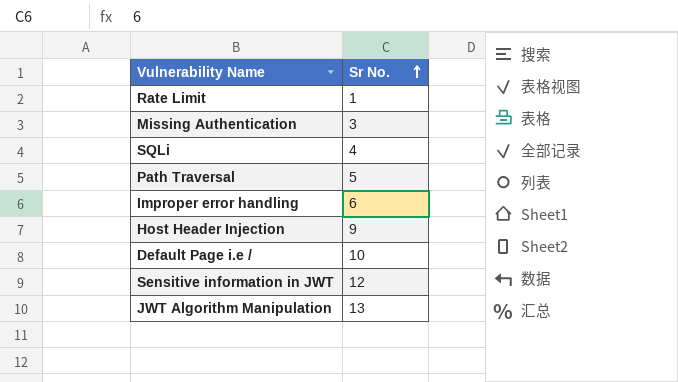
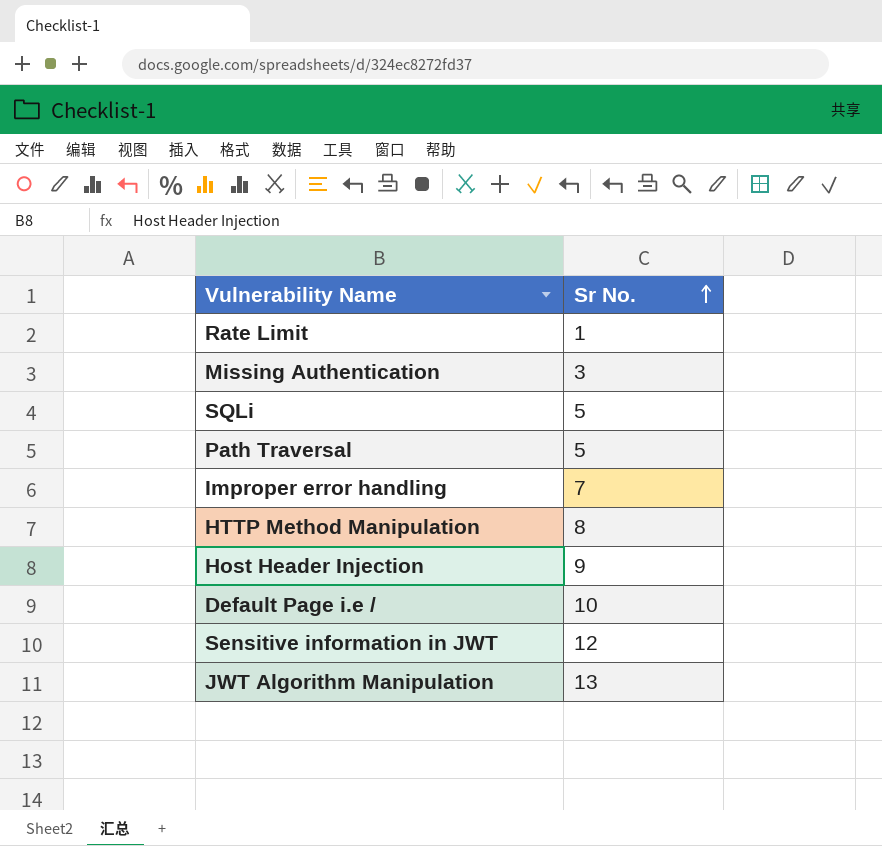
SQLi | Sr No.: 4 -> 5
Improper error handling | Sr No.: 6 -> 7
row HTTP Method Manipulation: none -> 8

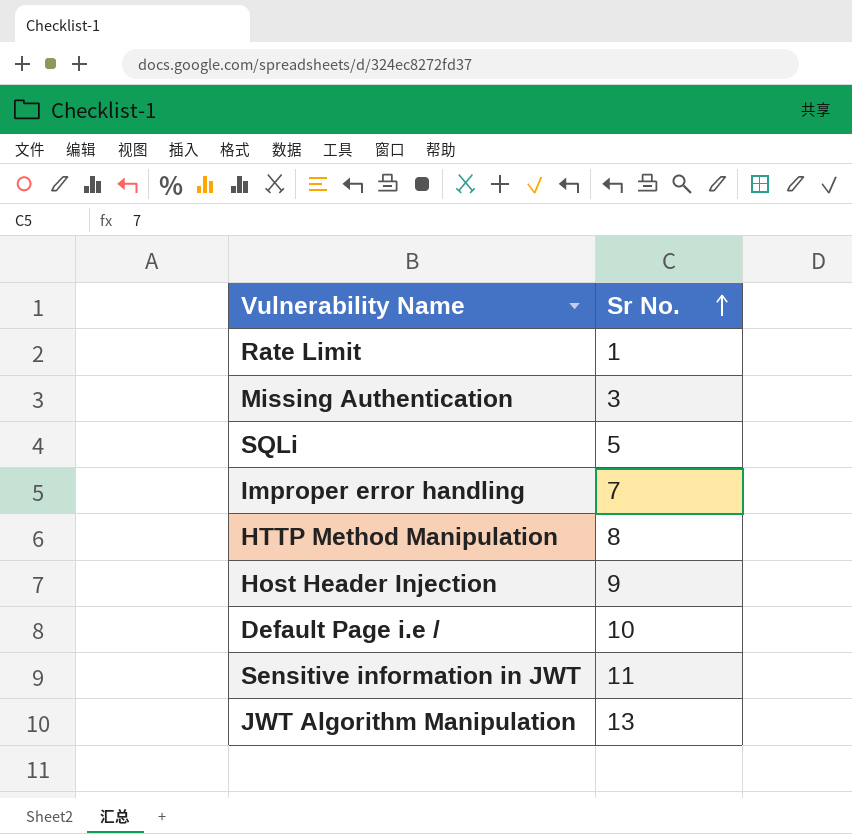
row Path Traversal: 5 -> none
Sensitive information in JWT | Sr No.: 12 -> 11

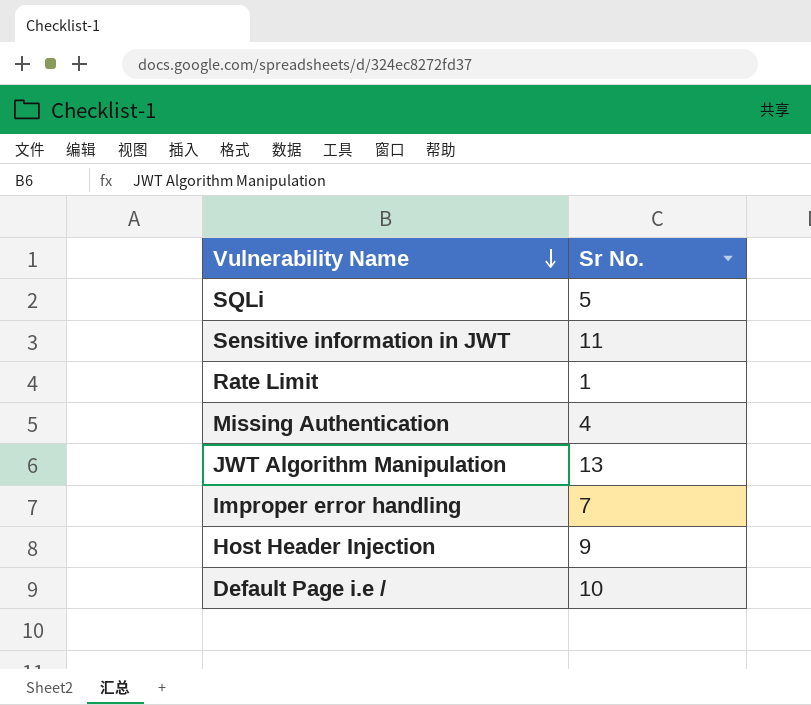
row order: Sr No. ascending -> Vulnerability Name descending
row HTTP Method Manipulation: 8 -> none
Missing Authentication | Sr No.: 3 -> 4

